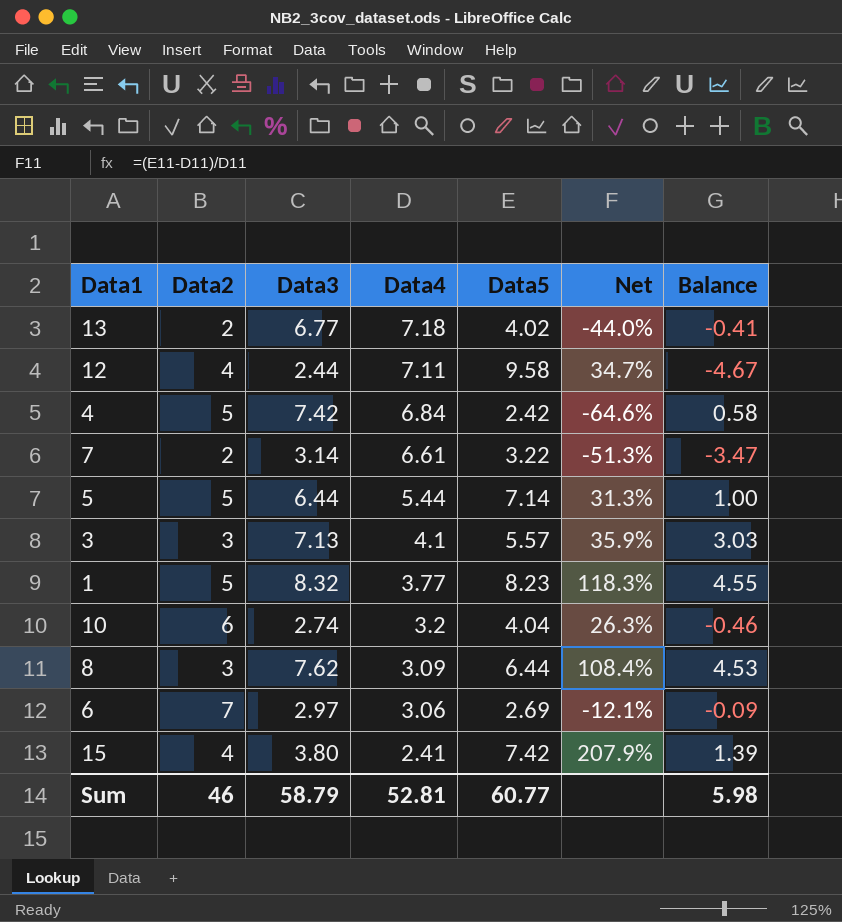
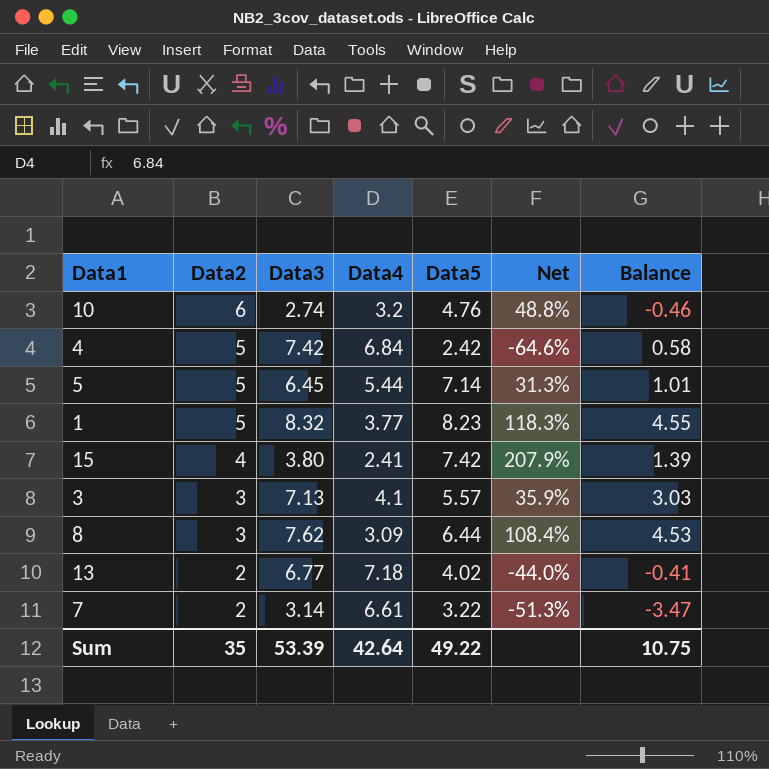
row order: Data4 descending -> Data2 descending
row 12: 4 | 2.44 | 7.11 | 9.58 | 34.7% | -4.67 -> none
row 6: 7 | 2.97 | 3.06 | 2.69 | -12.1% | -0.09 -> none
10 | Data5: 4.04 -> 4.76
10 | Net: 26.3% -> 48.8%
5 | Data3: 6.44 -> 6.45
5 | Balance: 1.00 -> 1.01
Sum | Data2: 46 -> 35
Sum | Data3: 58.79 -> 53.39
Sum | Data4: 52.81 -> 42.64
Sum | Data5: 60.77 -> 49.22
Sum | Balance: 5.98 -> 10.75

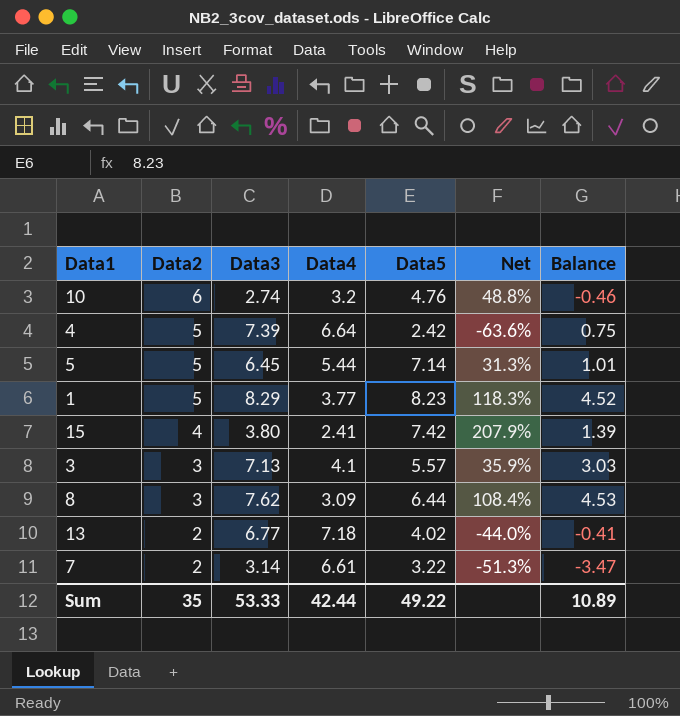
4 | Data3: 7.42 -> 7.39
4 | Data4: 6.84 -> 6.64
4 | Net: -64.6% -> -63.6%
4 | Balance: 0.58 -> 0.75
1 | Data3: 8.32 -> 8.29
1 | Balance: 4.55 -> 4.52
Sum | Data3: 53.39 -> 53.33
Sum | Data4: 42.64 -> 42.44
Sum | Balance: 10.75 -> 10.89

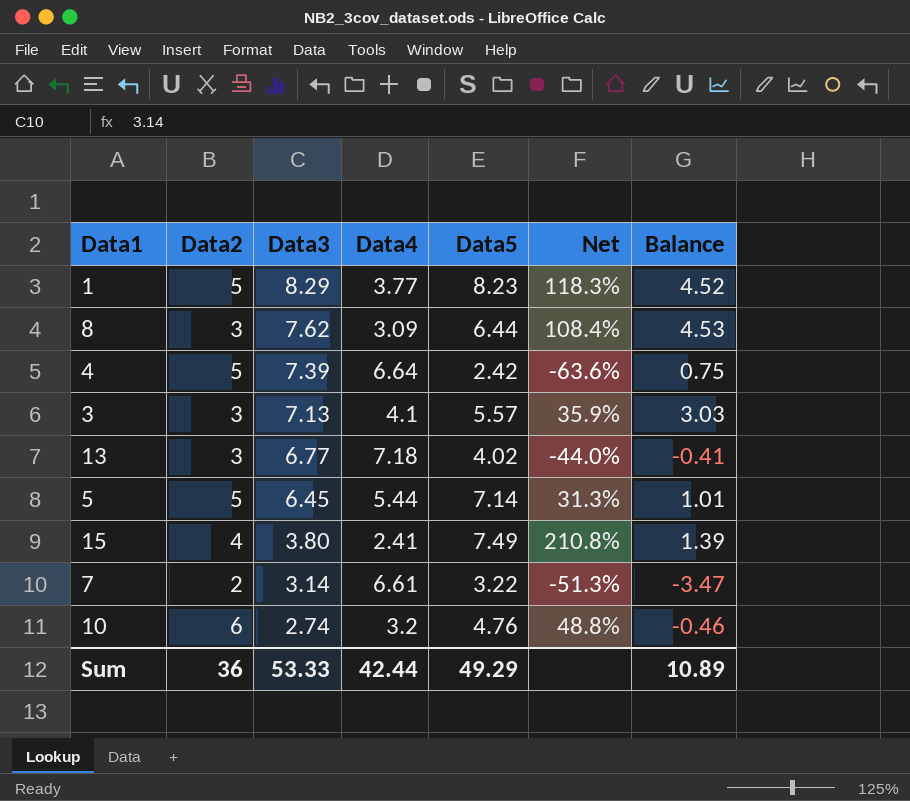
row order: Data2 descending -> Data3 descending
13 | Data2: 2 -> 3
15 | Data5: 7.42 -> 7.49
15 | Net: 207.9% -> 210.8%
Sum | Data2: 35 -> 36
Sum | Data5: 49.22 -> 49.29

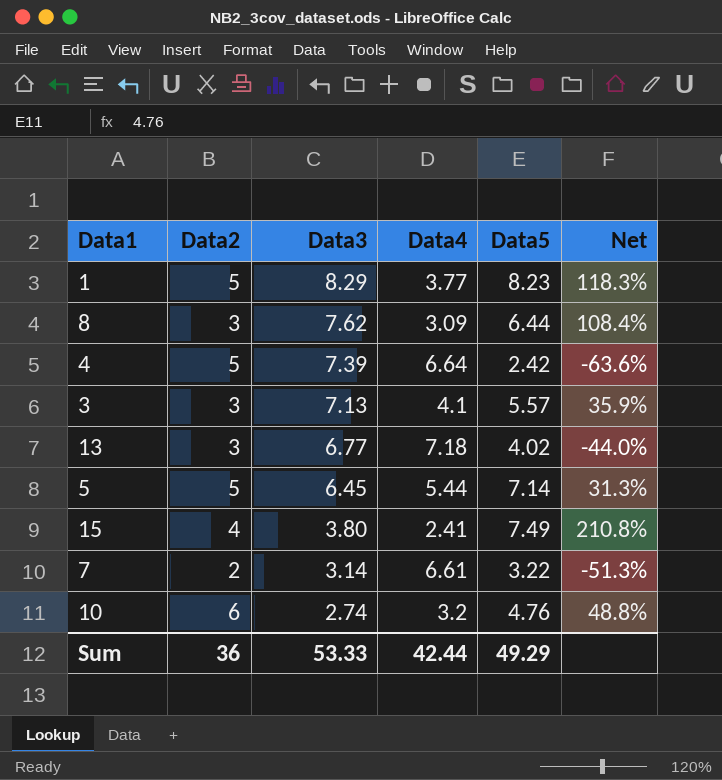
column Balance | formula: [Data3] - [Data4] -> none

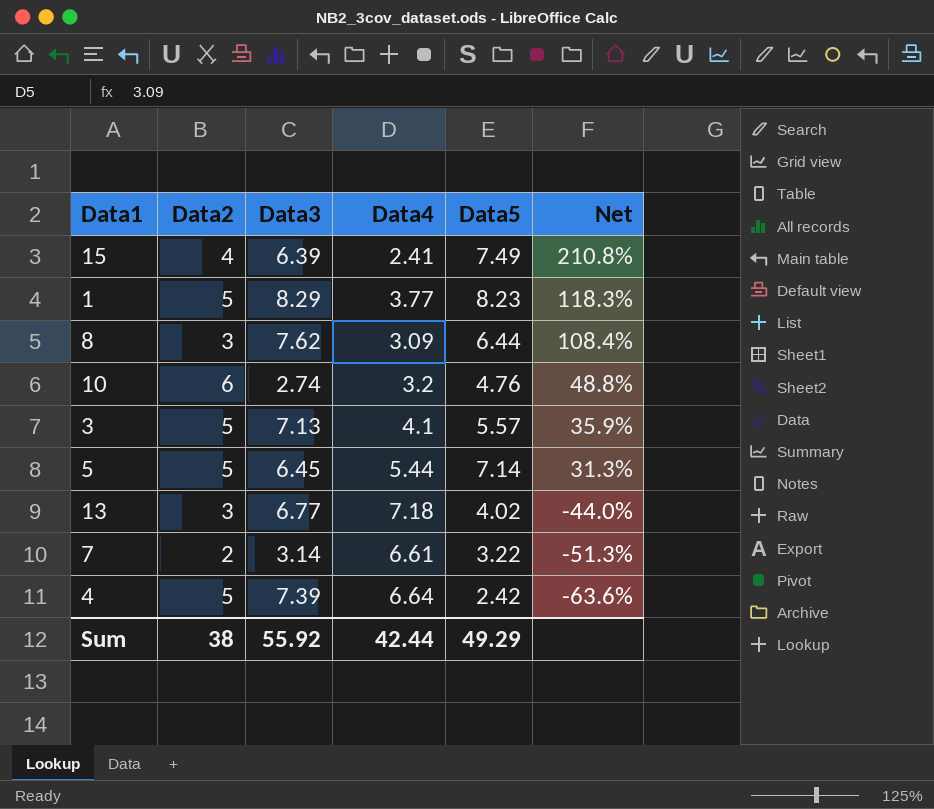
row order: Data3 descending -> Net descending
15 | Data3: 3.80 -> 6.39
3 | Data2: 3 -> 5
Sum | Data2: 36 -> 38
Sum | Data3: 53.33 -> 55.92

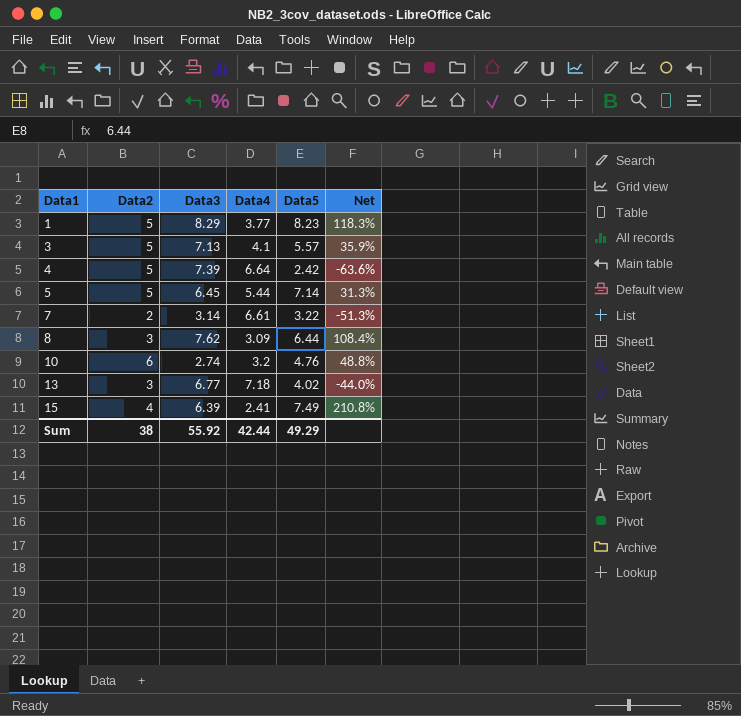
row order: Net descending -> Data1 ascending

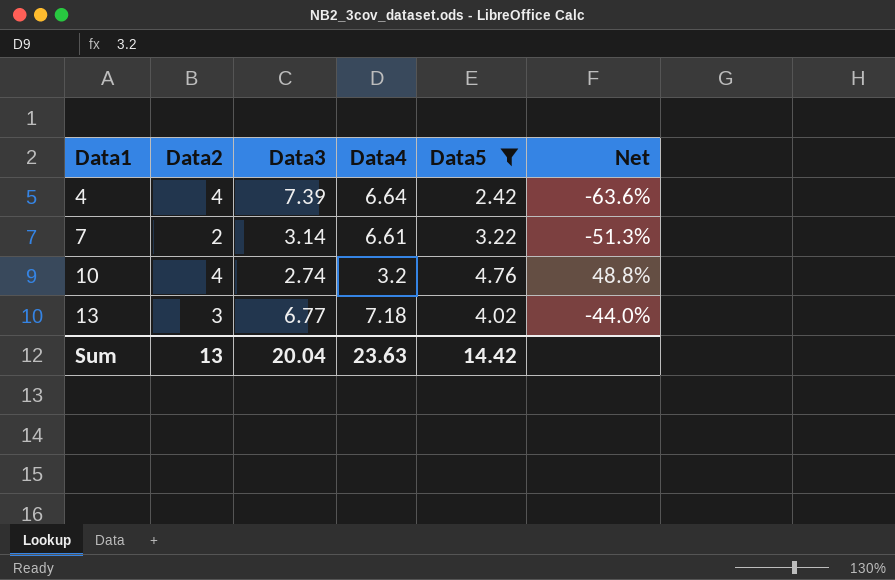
filter: none -> Data5 <= 4.76
4 | Data2: 5 -> 4
10 | Data2: 6 -> 4
Sum | Data2: 38 -> 13
Sum | Data3: 55.92 -> 20.04
Sum | Data4: 42.44 -> 23.63
Sum | Data5: 49.29 -> 14.42

